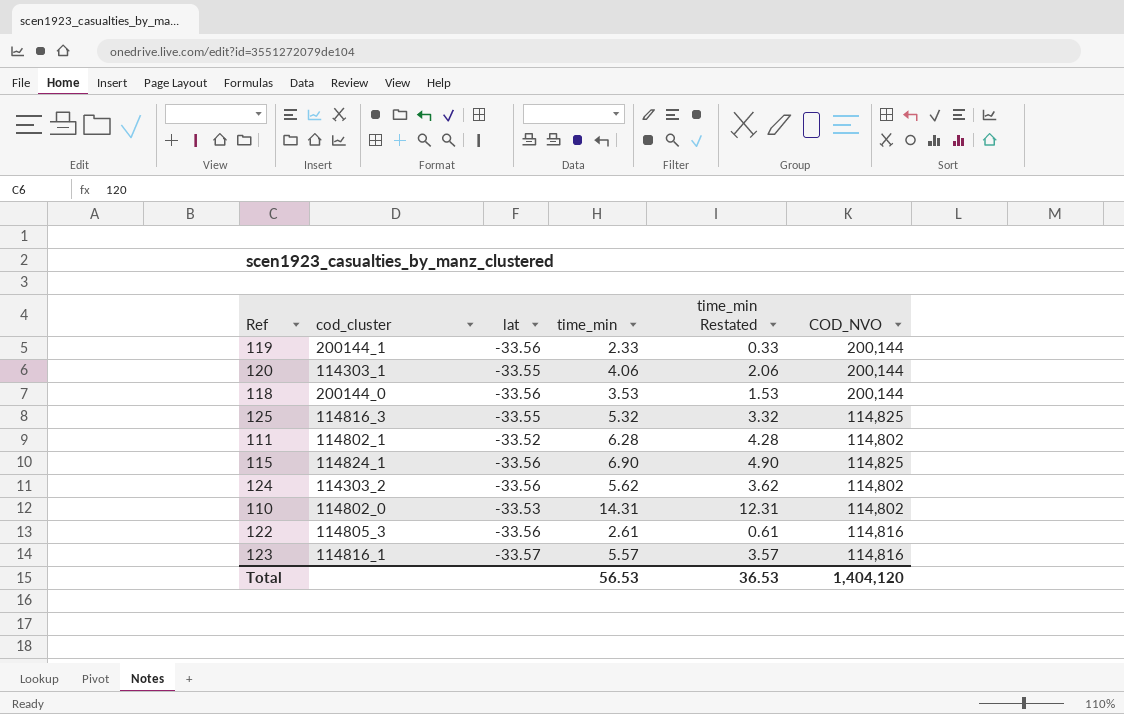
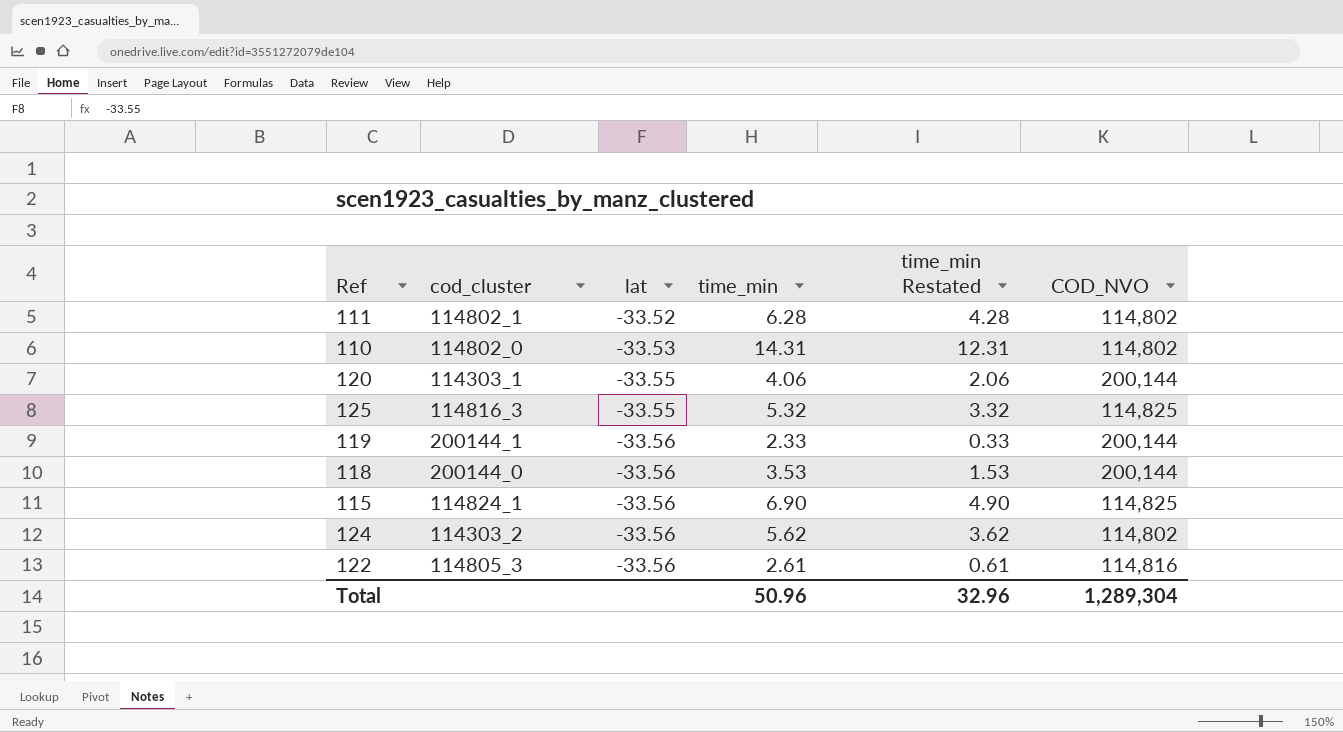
row order: none -> lat descending
row 123: 114816_1 | -33.57 | 5.57 | 3.57 | 114,816 -> none
Total | time_min: 56.53 -> 50.96
Total | time_min Restated: 36.53 -> 32.96
Total | COD_NVO: 1,404,120 -> 1,289,304

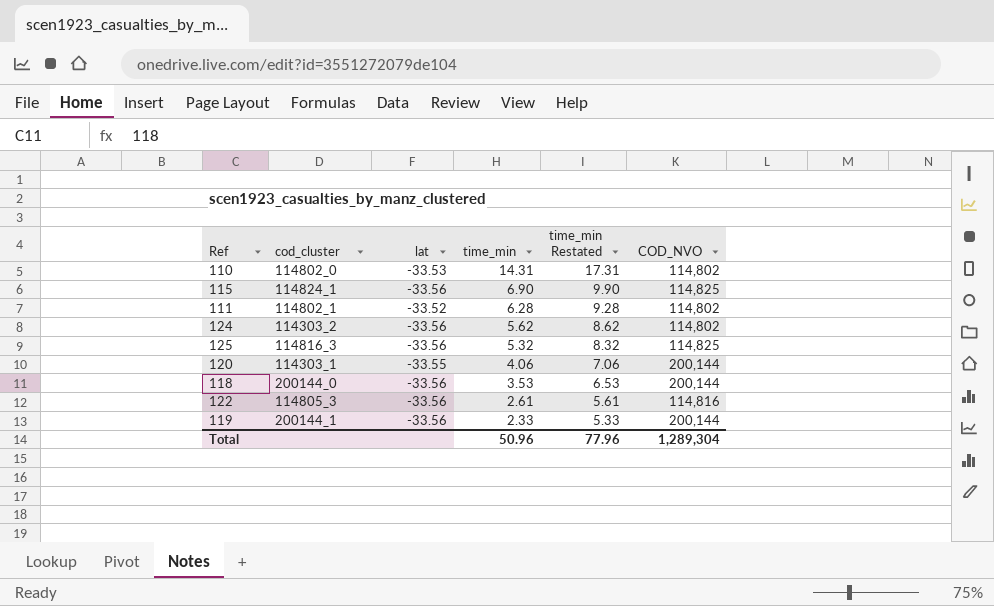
row order: lat descending -> time_min descending
column time_min Restated | formula: [time_min] - 2 -> [time_min] + 3
125 | lat: -33.55 -> -33.56
Total | time_min Restated: 32.96 -> 77.96

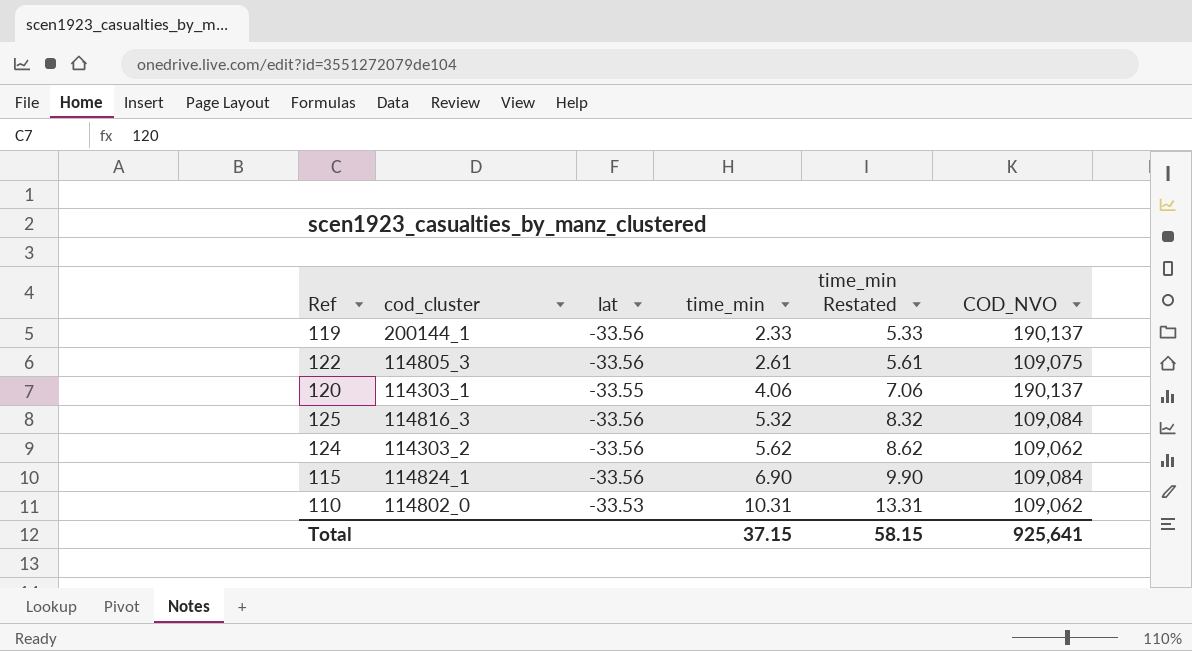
row order: time_min descending -> time_min ascending
row 111: 114802_1 | -33.52 | 6.28 | 9.28 | 114,802 -> none
row 118: 200144_0 | -33.56 | 3.53 | 6.53 | 200,144 -> none
119 | COD_NVO: 200,144 -> 190,137
122 | COD_NVO: 114,816 -> 109,075
120 | COD_NVO: 200,144 -> 190,137
125 | COD_NVO: 114,825 -> 109,084
124 | COD_NVO: 114,802 -> 109,062
115 | COD_NVO: 114,825 -> 109,084
110 | time_min: 14.31 -> 10.31
110 | time_min Restated: 17.31 -> 13.31
110 | COD_NVO: 114,802 -> 109,062
Total | time_min: 50.96 -> 37.15
Total | time_min Restated: 77.96 -> 58.15
Total | COD_NVO: 1,289,304 -> 925,641

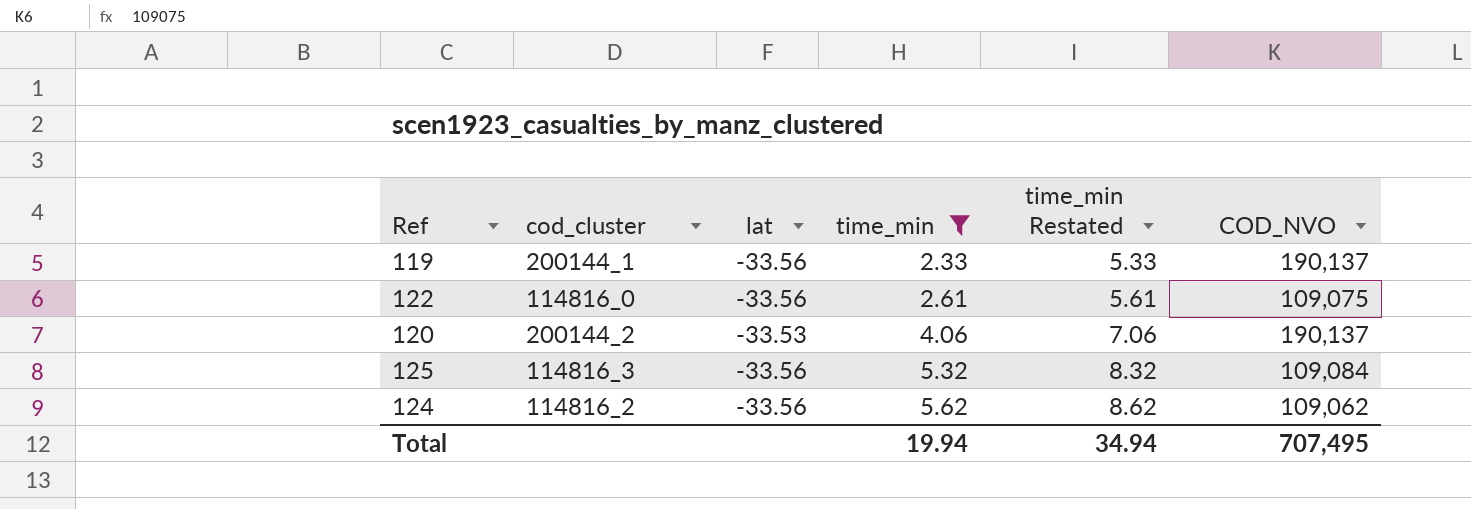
filter: none -> time_min <= 5.62
122 | cod_cluster: 114805_3 -> 114816_0
120 | cod_cluster: 114303_1 -> 200144_2
120 | lat: -33.55 -> -33.53
124 | cod_cluster: 114303_2 -> 114816_2
Total | time_min: 37.15 -> 19.94
Total | time_min Restated: 58.15 -> 34.94
Total | COD_NVO: 925,641 -> 707,495

